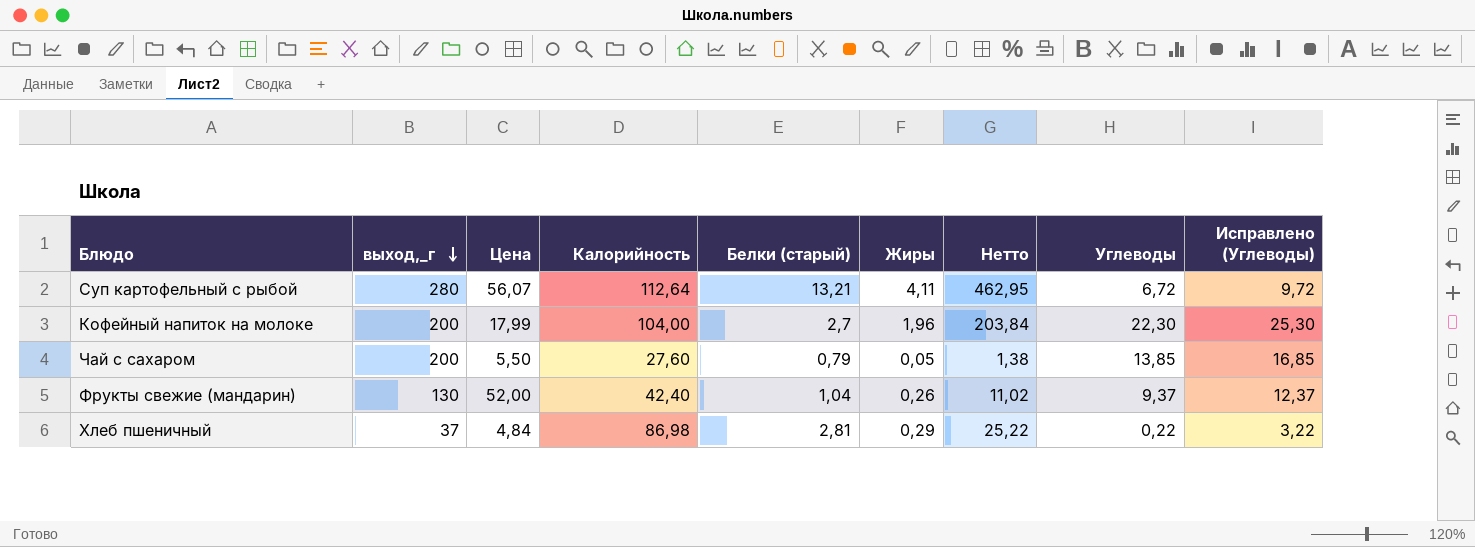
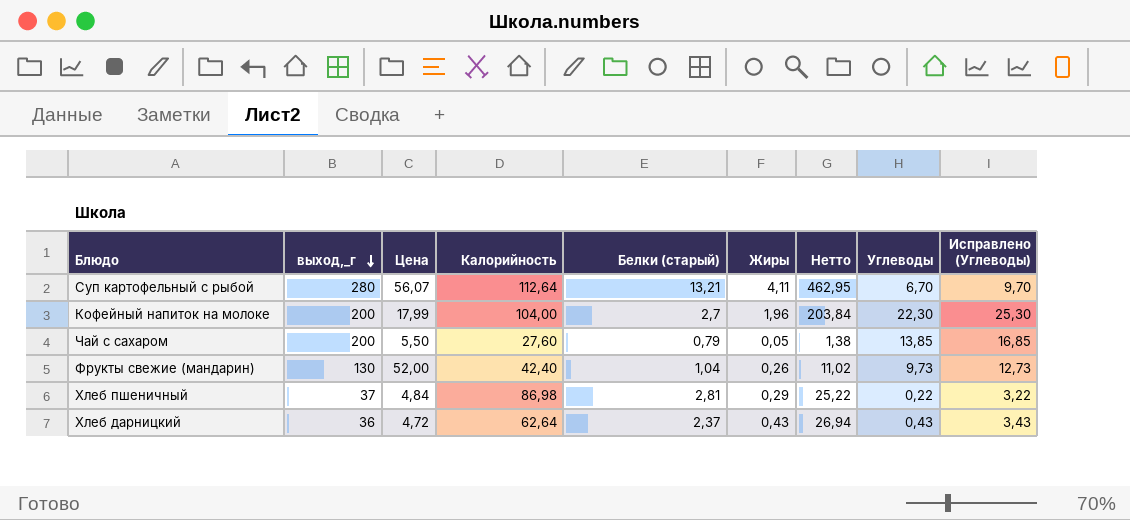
Суп картофельный с рыбой | Углеводы: 6,72 -> 6,70
Суп картофельный с рыбой | Исправлено (Углеводы): 9,72 -> 9,70
Фрукты свежие (мандарин) | Углеводы: 9,37 -> 9,73
Фрукты свежие (мандарин) | Исправлено (Углеводы): 12,37 -> 12,73
row Хлеб дарницкий: none -> 36 | 4,72 | 62,64 | 2,37 | 0,43 | 26,94 | 0,43 | 3,43

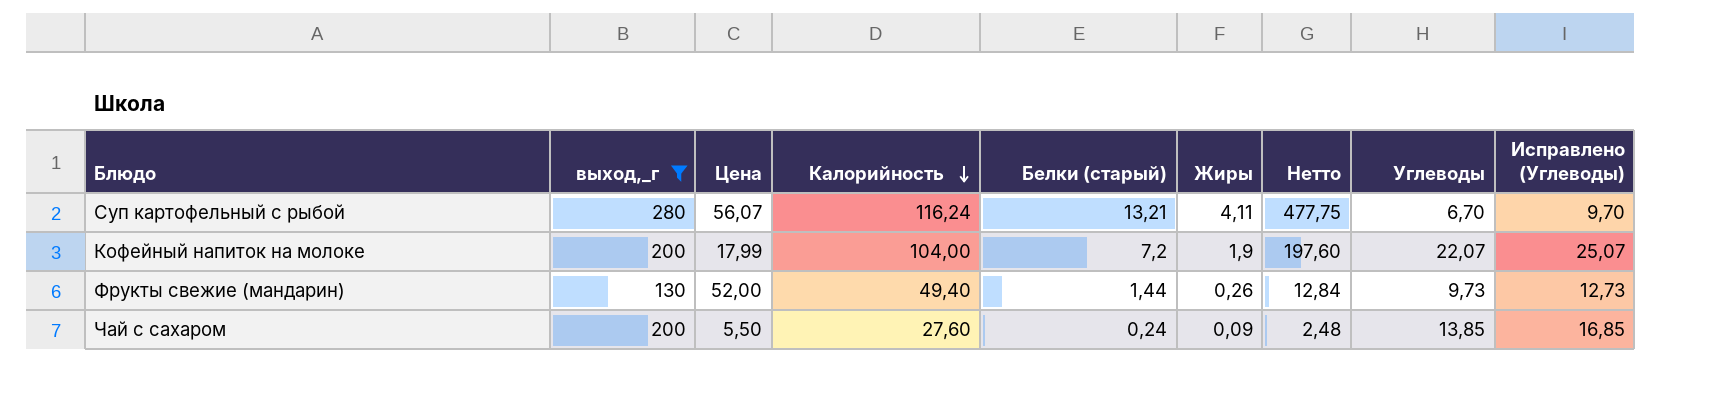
filter: none -> выход,_г >= 130
row order: выход,_г descending -> Калорийность descending
Суп картофельный с рыбой | Калорийность: 112,64 -> 116,24
Суп картофельный с рыбой | Нетто: 462,95 -> 477,75
Кофейный напиток на молоке | Белки (старый): 2,7 -> 7,2
Кофейный напиток на молоке | Жиры: 1,96 -> 1,9
Кофейный напиток на молоке | Нетто: 203,84 -> 197,60
Кофейный напиток на молоке | Углеводы: 22,30 -> 22,07
Кофейный напиток на молоке | Исправлено (Углеводы): 25,30 -> 25,07
Фрукты свежие (мандарин) | Калорийность: 42,40 -> 49,40
Фрукты свежие (мандарин) | Белки (старый): 1,04 -> 1,44
Фрукты свежие (мандарин) | Нетто: 11,02 -> 12,84
Чай с сахаром | Белки (старый): 0,79 -> 0,24
Чай с сахаром | Жиры: 0,05 -> 0,09
Чай с сахаром | Нетто: 1,38 -> 2,48

